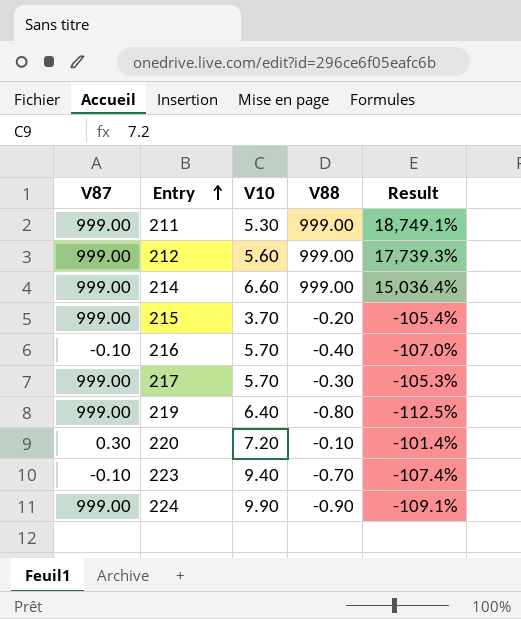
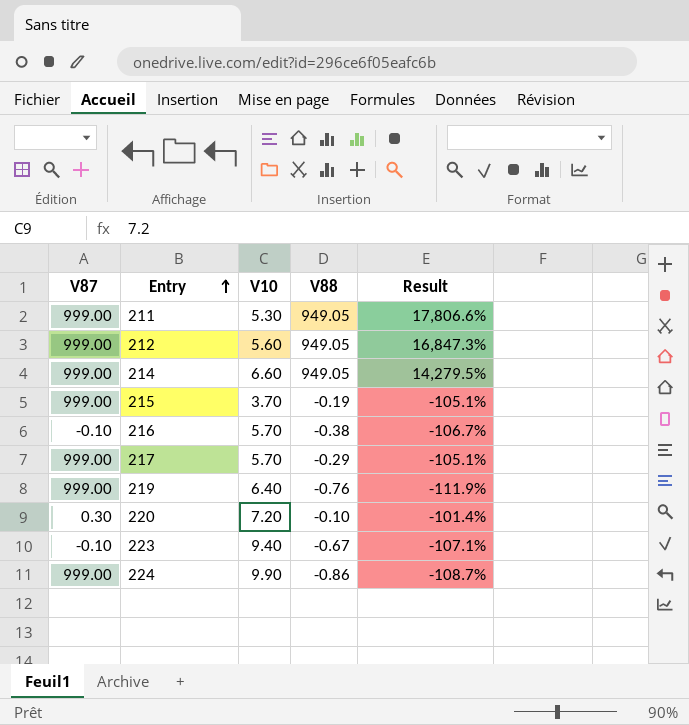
211 | V88: 999.00 -> 949.05
211 | Result: 18,749.1% -> 17,806.6%
212 | V88: 999.00 -> 949.05
212 | Result: 17,739.3% -> 16,847.3%
214 | V88: 999.00 -> 949.05
214 | Result: 15,036.4% -> 14,279.5%
215 | V88: -0.20 -> -0.19
215 | Result: -105.4% -> -105.1%
216 | V88: -0.40 -> -0.38
216 | Result: -107.0% -> -106.7%
217 | V88: -0.30 -> -0.29
217 | Result: -105.3% -> -105.1%
219 | V88: -0.80 -> -0.76
219 | Result: -112.5% -> -111.9%
223 | V88: -0.70 -> -0.67
223 | Result: -107.4% -> -107.1%
224 | V88: -0.90 -> -0.86
224 | Result: -109.1% -> -108.7%

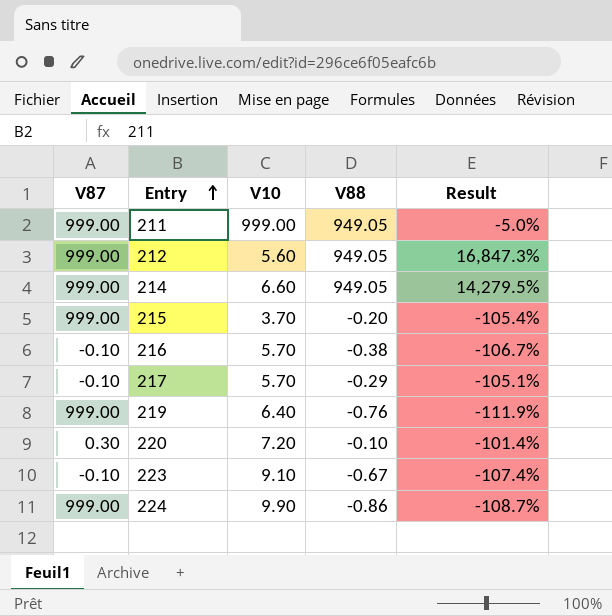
211 | V10: 5.30 -> 999.00
211 | Result: 17,806.6% -> -5.0%
215 | V88: -0.19 -> -0.20
215 | Result: -105.1% -> -105.4%
217 | V87: 999.00 -> -0.10
223 | V10: 9.40 -> 9.10
223 | Result: -107.1% -> -107.4%

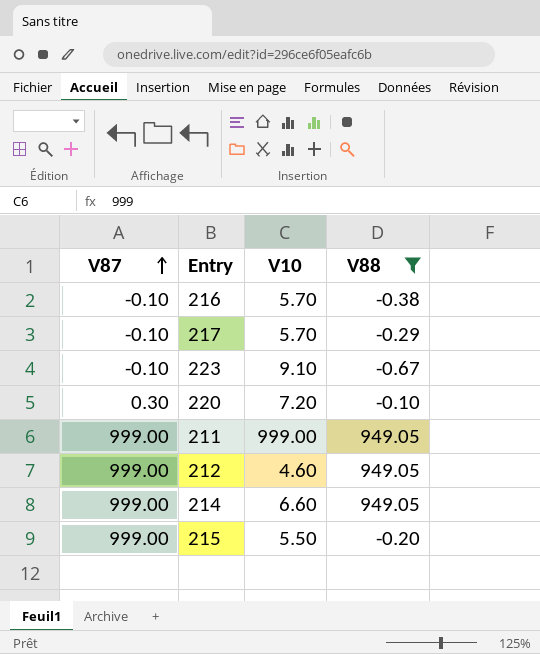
filter: none -> V88 >= -0.67
row order: Entry ascending -> V87 ascending
column Result | formula: ([V88] - [V10]) / [V10] -> none
212 | V10: 5.60 -> 4.60
215 | V10: 3.70 -> 5.50

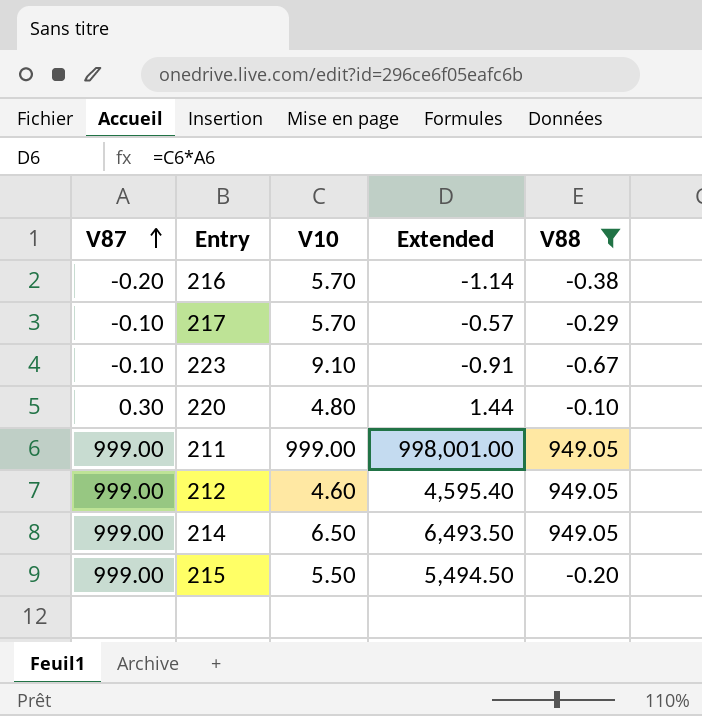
column Extended | formula: none -> [V87] * [V10]
216 | V87: -0.10 -> -0.20
220 | V10: 7.20 -> 4.80
214 | V10: 6.60 -> 6.50

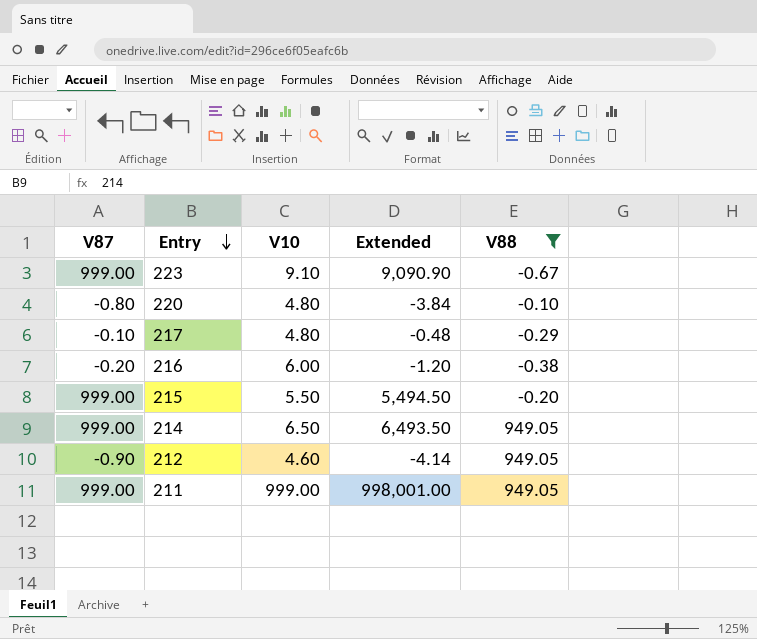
row order: V87 ascending -> Entry descending
223 | V87: -0.10 -> 999.00
223 | Extended: -0.91 -> 9,090.90
220 | V87: 0.30 -> -0.80
220 | Extended: 1.44 -> -3.84
217 | V10: 5.70 -> 4.80
217 | Extended: -0.57 -> -0.48
216 | V10: 5.70 -> 6.00
216 | Extended: -1.14 -> -1.20
212 | V87: 999.00 -> -0.90
212 | Extended: 4,595.40 -> -4.14

